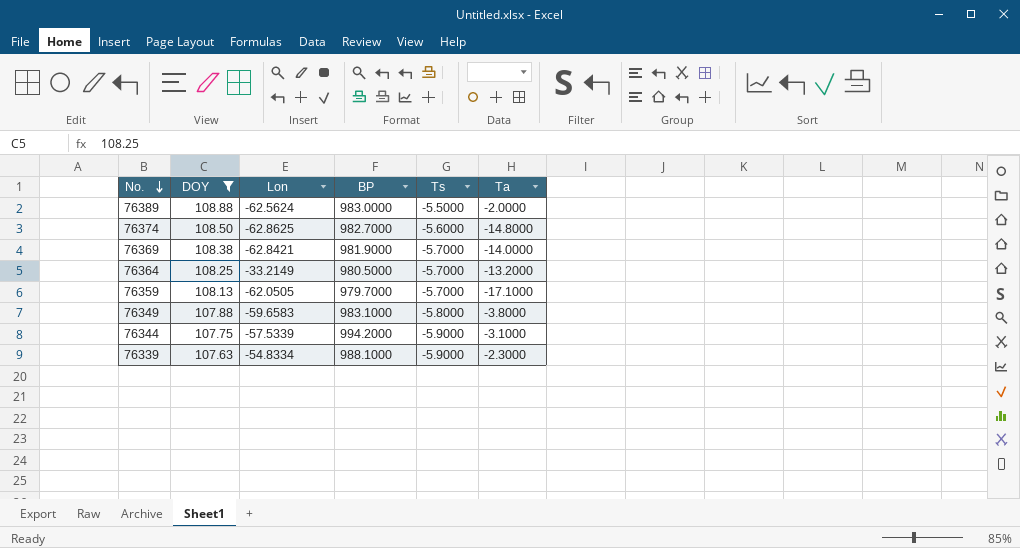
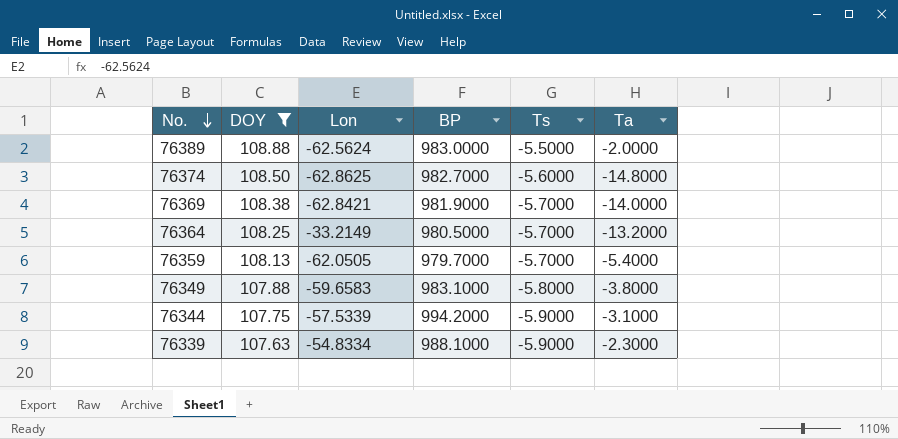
76359 | Ta: -17.1000 -> -5.4000

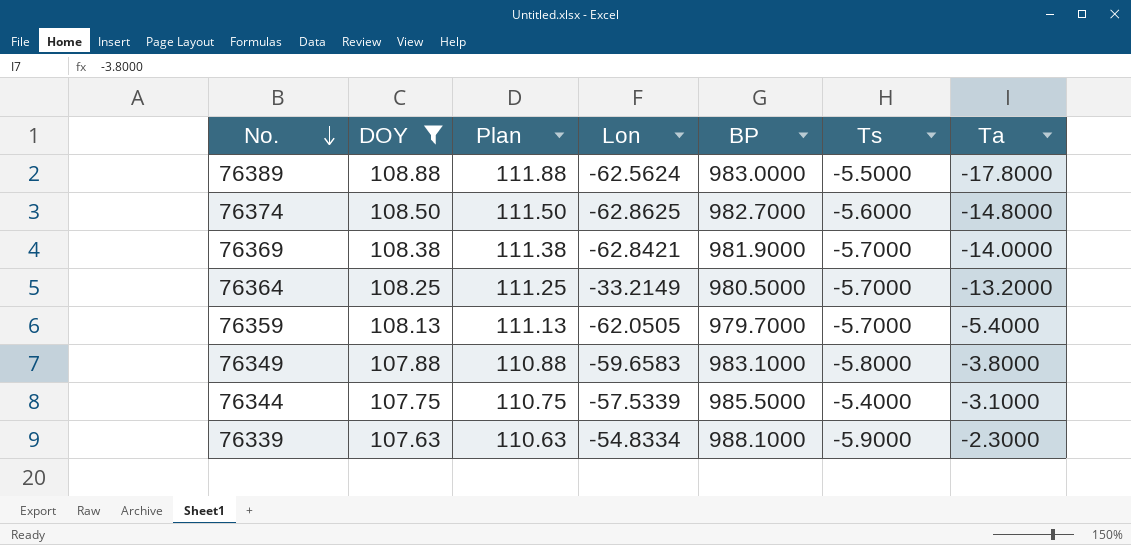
column Plan | formula: none -> [DOY] + 3
76389 | Ta: -2.0000 -> -17.8000
76344 | BP: 994.2000 -> 985.5000
76344 | Ts: -5.9000 -> -5.4000

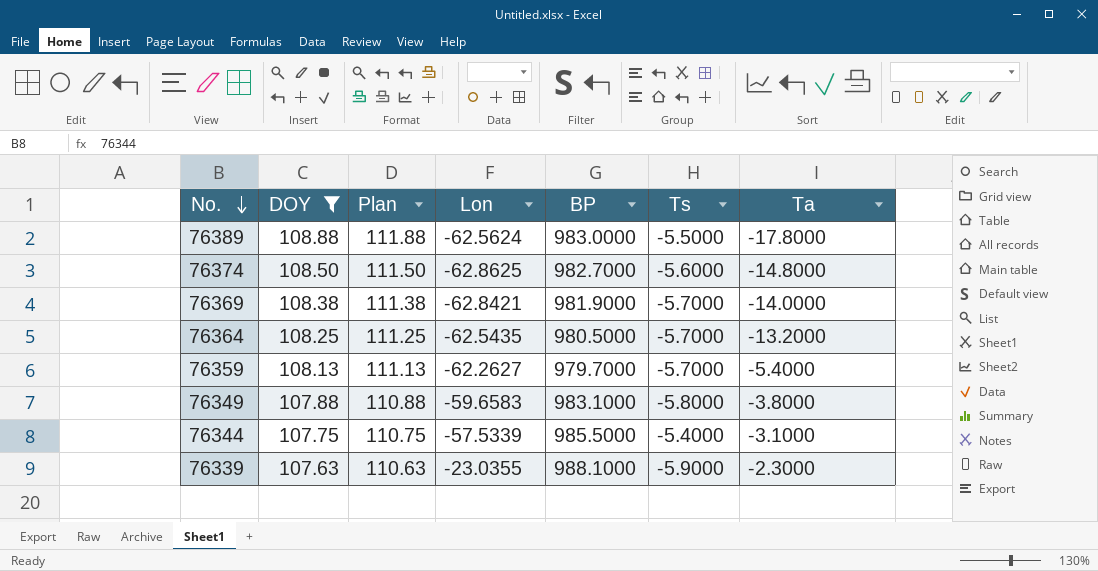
76364 | Lon: -33.2149 -> -62.5435
76359 | Lon: -62.0505 -> -62.2627
76339 | Lon: -54.8334 -> -23.0355

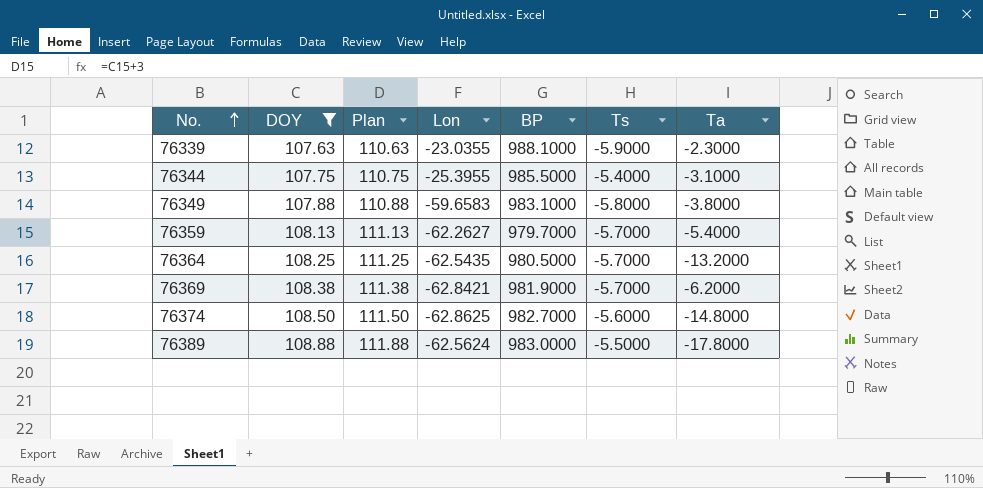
row order: No. descending -> No. ascending
76344 | Lon: -57.5339 -> -25.3955
76369 | Ta: -14.0000 -> -6.2000

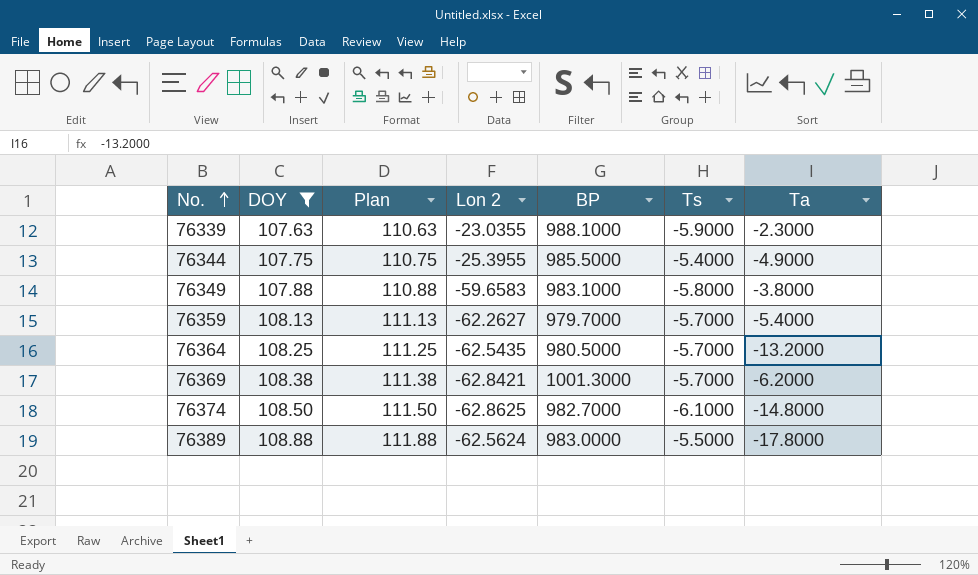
column name: Lon -> Lon 2
76344 | Ta: -3.1000 -> -4.9000
76369 | BP: 981.9000 -> 1001.3000
76374 | Ts: -5.6000 -> -6.1000

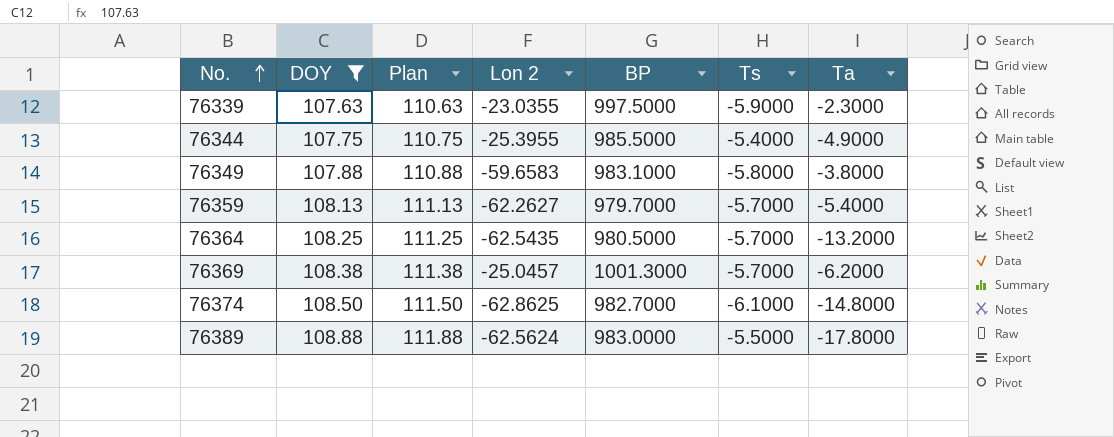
76339 | BP: 988.1000 -> 997.5000
76369 | Lon 2: -62.8421 -> -25.0457

